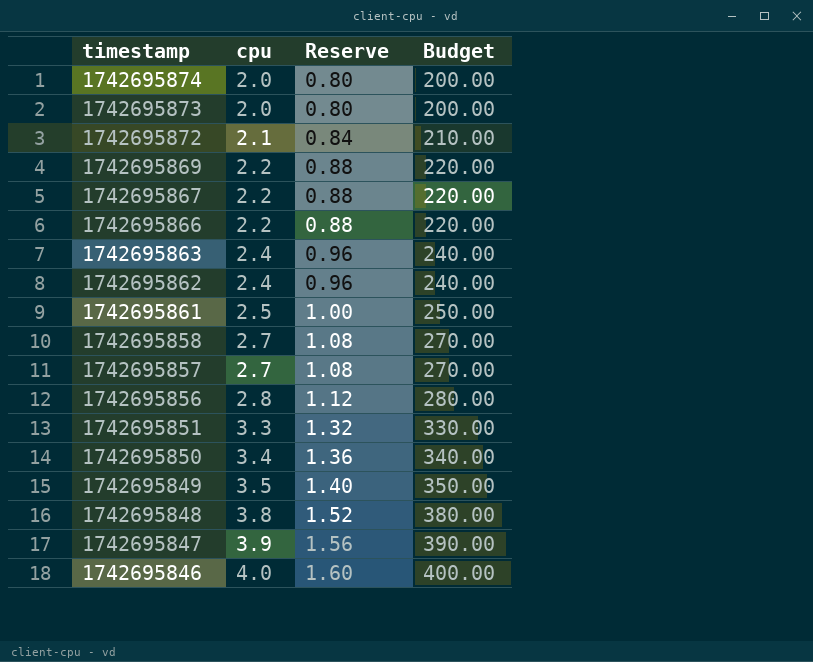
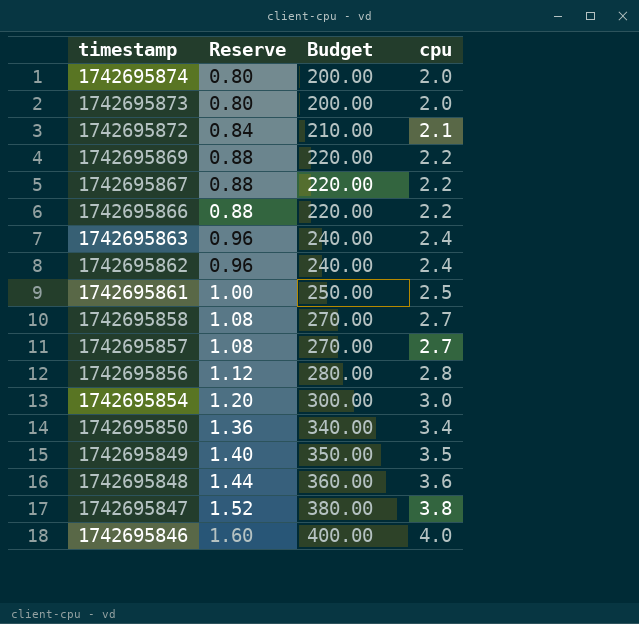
column cpu | position: 2 -> 4
row 1742695851: 3.3 | 1.32 | 330.00 -> none
row 1742695854: none -> 1.20 | 300.00 | 3.0
1742695848 | Reserve: 1.52 -> 1.44
1742695848 | Budget: 380.00 -> 360.00
1742695848 | cpu: 3.8 -> 3.6
1742695847 | Reserve: 1.56 -> 1.52
1742695847 | Budget: 390.00 -> 380.00
1742695847 | cpu: 3.9 -> 3.8

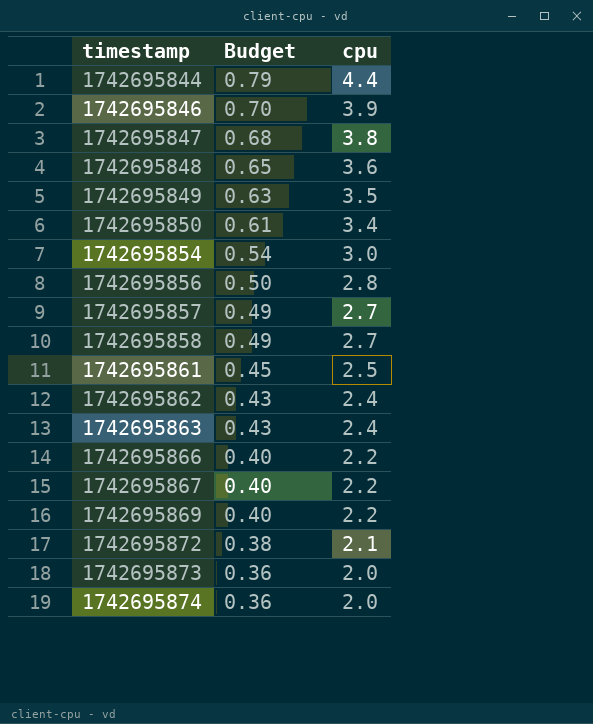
row order: timestamp descending -> timestamp ascending
column Reserve | formula: [cpu] * 0.4 -> none
column Budget | formula: [cpu] * 100 -> [cpu] * 0.18
row 1742695844: none -> 0.79 | 4.4
1742695846 | cpu: 4.0 -> 3.9

